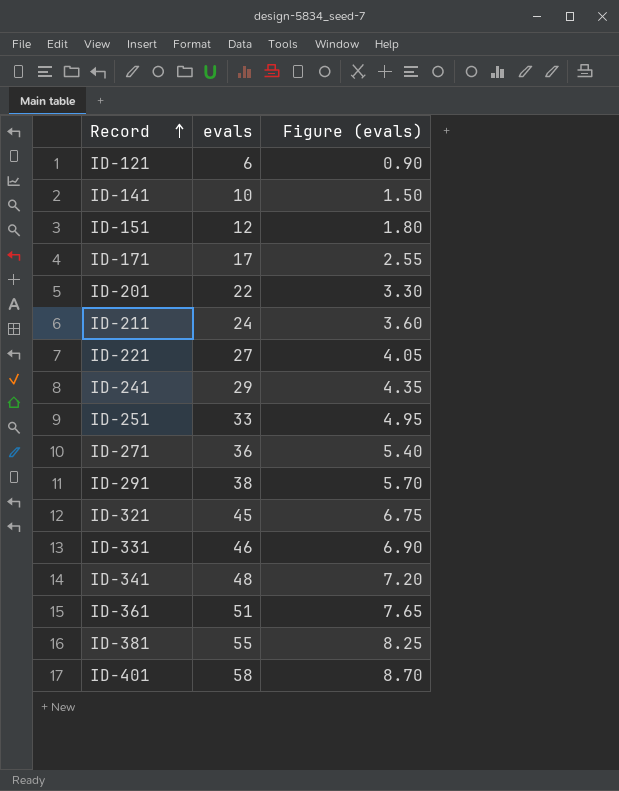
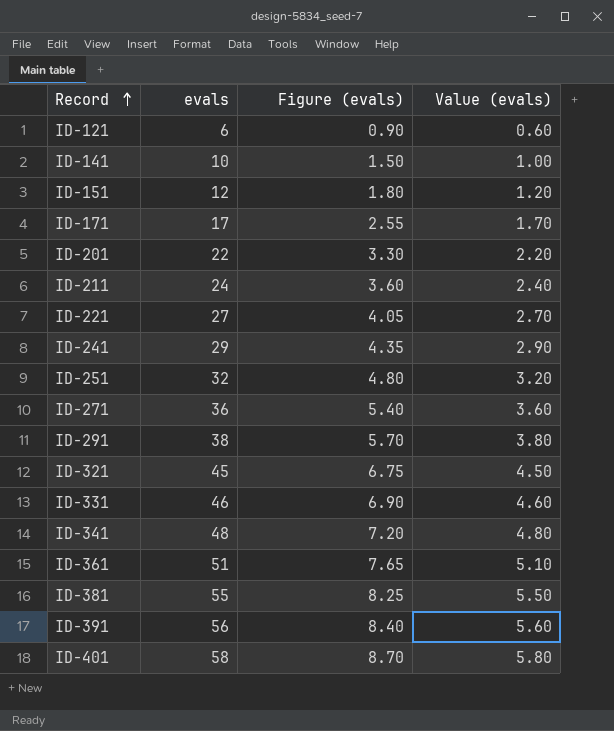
column Value (evals) | formula: none -> [evals] * 0.1
ID-251 | evals: 33 -> 32
ID-251 | Figure (evals): 4.95 -> 4.80
row ID-391: none -> 56 | 8.40 | 5.60

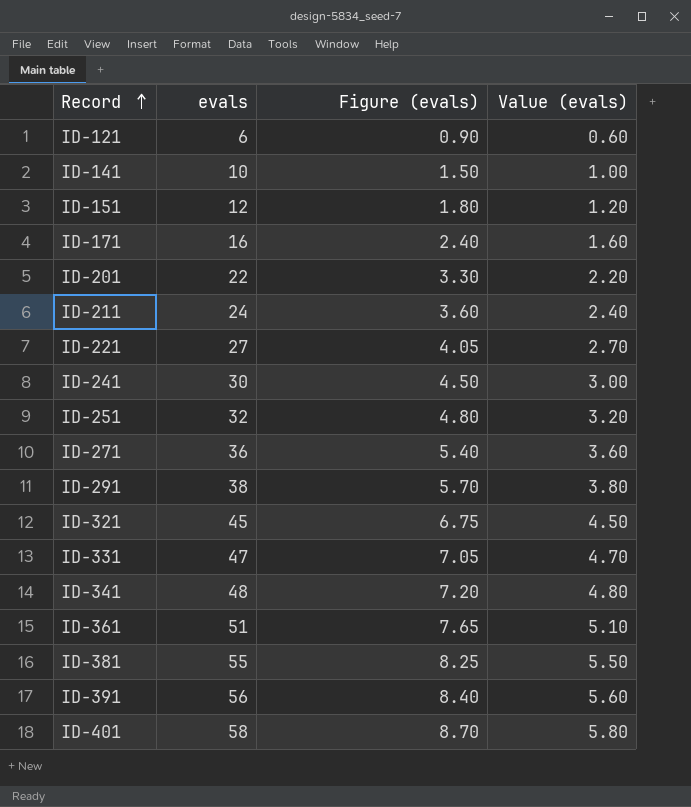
ID-171 | evals: 17 -> 16
ID-171 | Figure (evals): 2.55 -> 2.40
ID-171 | Value (evals): 1.70 -> 1.60
ID-241 | evals: 29 -> 30
ID-241 | Figure (evals): 4.35 -> 4.50
ID-241 | Value (evals): 2.90 -> 3.00
ID-331 | evals: 46 -> 47
ID-331 | Figure (evals): 6.90 -> 7.05
ID-331 | Value (evals): 4.60 -> 4.70

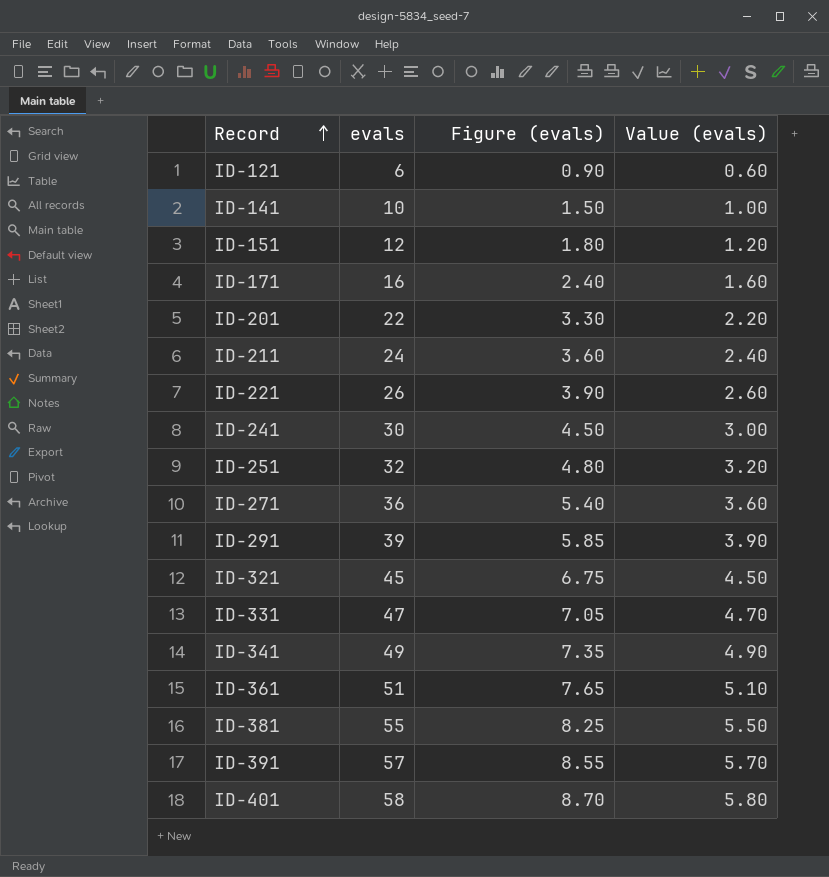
ID-221 | evals: 27 -> 26
ID-221 | Figure (evals): 4.05 -> 3.90
ID-221 | Value (evals): 2.70 -> 2.60
ID-291 | evals: 38 -> 39
ID-291 | Figure (evals): 5.70 -> 5.85
ID-291 | Value (evals): 3.80 -> 3.90
ID-341 | evals: 48 -> 49
ID-341 | Figure (evals): 7.20 -> 7.35
ID-341 | Value (evals): 4.80 -> 4.90
ID-391 | evals: 56 -> 57
ID-391 | Figure (evals): 8.40 -> 8.55
ID-391 | Value (evals): 5.60 -> 5.70

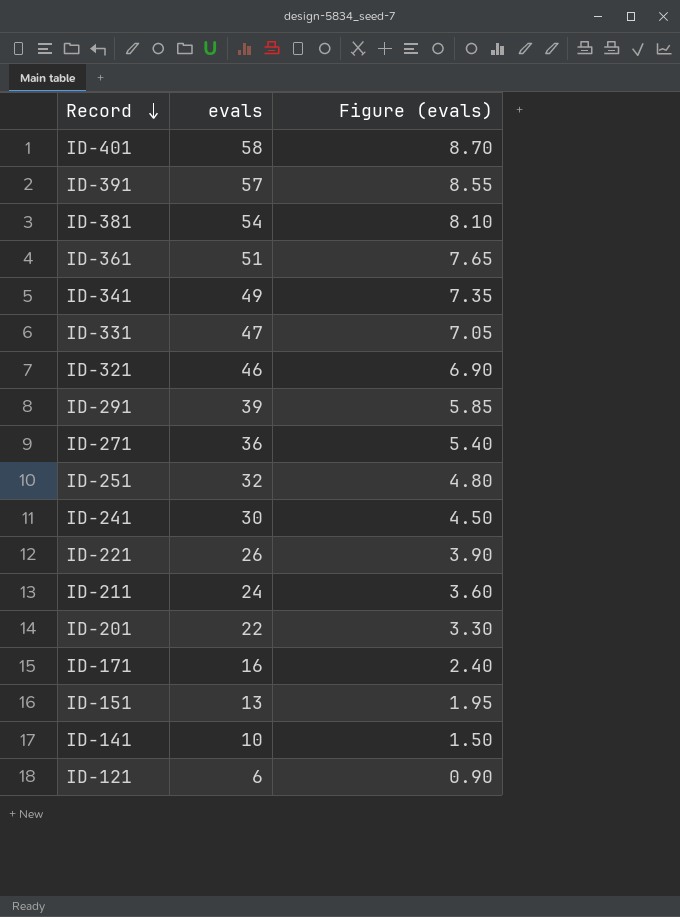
row order: Record ascending -> Record descending
column Value (evals) | formula: [evals] * 0.1 -> none
ID-381 | evals: 55 -> 54
ID-381 | Figure (evals): 8.25 -> 8.10
ID-321 | evals: 45 -> 46
ID-321 | Figure (evals): 6.75 -> 6.90
ID-151 | evals: 12 -> 13
ID-151 | Figure (evals): 1.80 -> 1.95

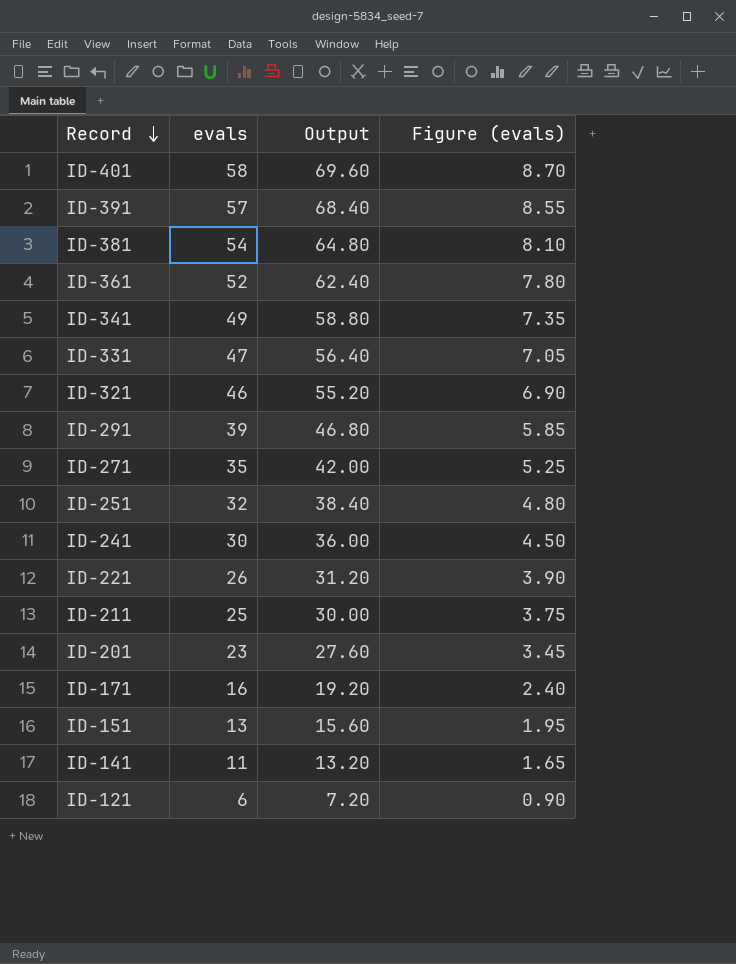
column Output | formula: none -> [evals] * 1.2
ID-361 | evals: 51 -> 52
ID-361 | Figure (evals): 7.65 -> 7.80
ID-271 | evals: 36 -> 35
ID-271 | Figure (evals): 5.40 -> 5.25
ID-211 | evals: 24 -> 25
ID-211 | Figure (evals): 3.60 -> 3.75
ID-201 | evals: 22 -> 23
ID-201 | Figure (evals): 3.30 -> 3.45
ID-141 | evals: 10 -> 11
ID-141 | Figure (evals): 1.50 -> 1.65

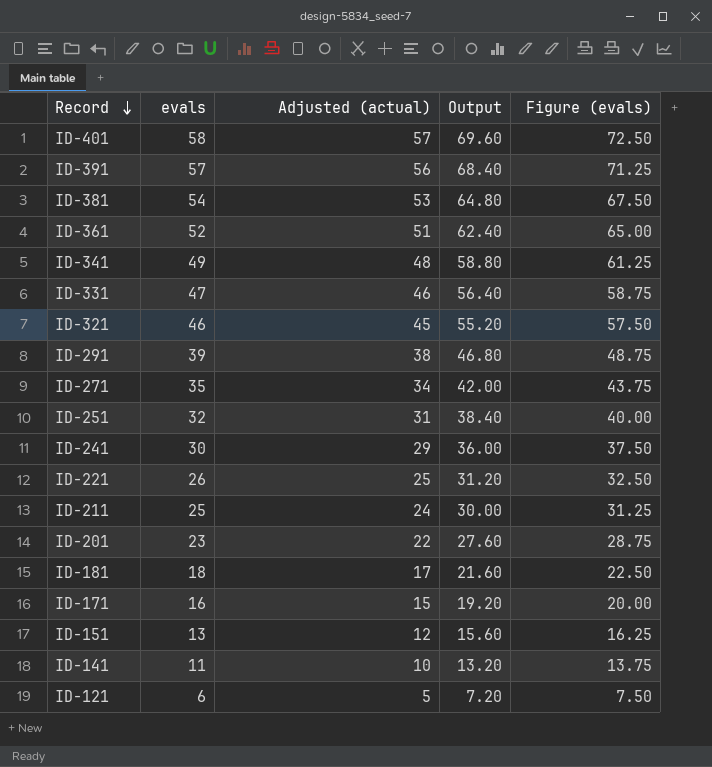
column Adjusted (actual) | formula: none -> [evals] - 1
column Figure (evals) | formula: [evals] * 0.15 -> [evals] * 1.25
row ID-181: none -> 18 | 17 | 21.60 | 22.50

